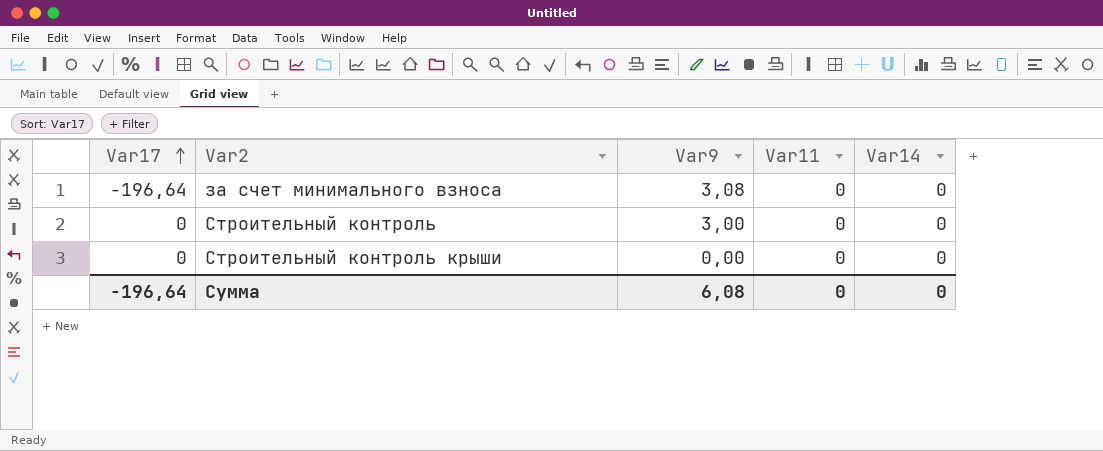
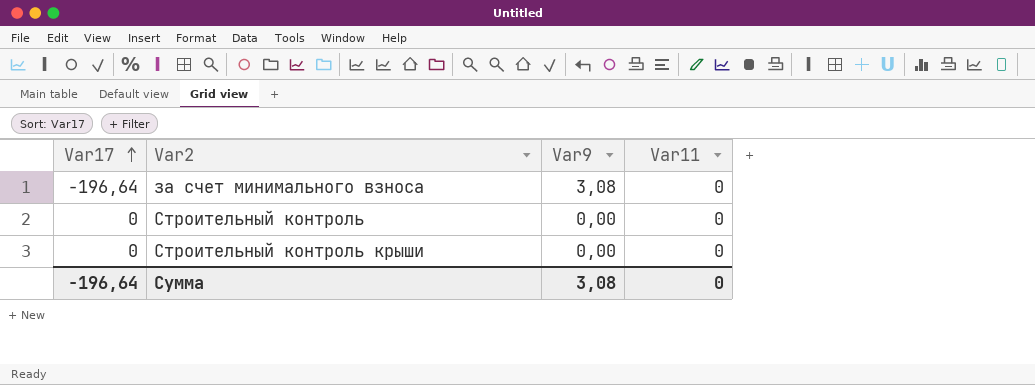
column Var14 | position: 5 -> none
Строительный контроль | Var9: 3,00 -> 0,00
Сумма | Var9: 6,08 -> 3,08

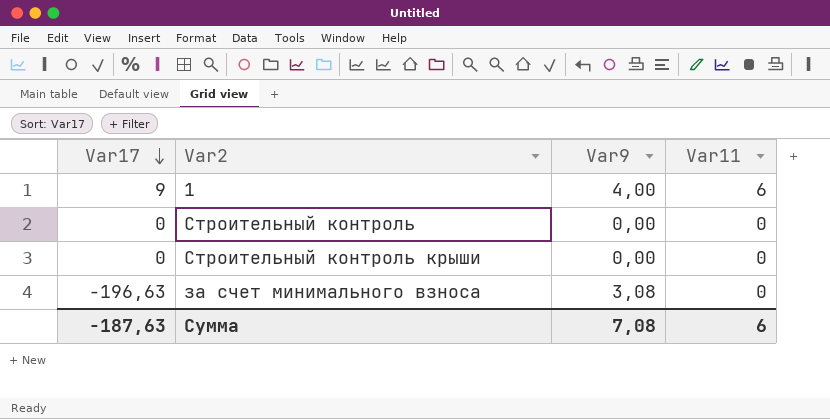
row order: Var17 ascending -> Var17 descending
row 1: none -> 9 | 4,00 | 6
за счет минимального взноса | Var17: -196,64 -> -196,63
Сумма | Var17: -196,64 -> -187,63
Сумма | Var9: 3,08 -> 7,08
Сумма | Var11: 0 -> 6

